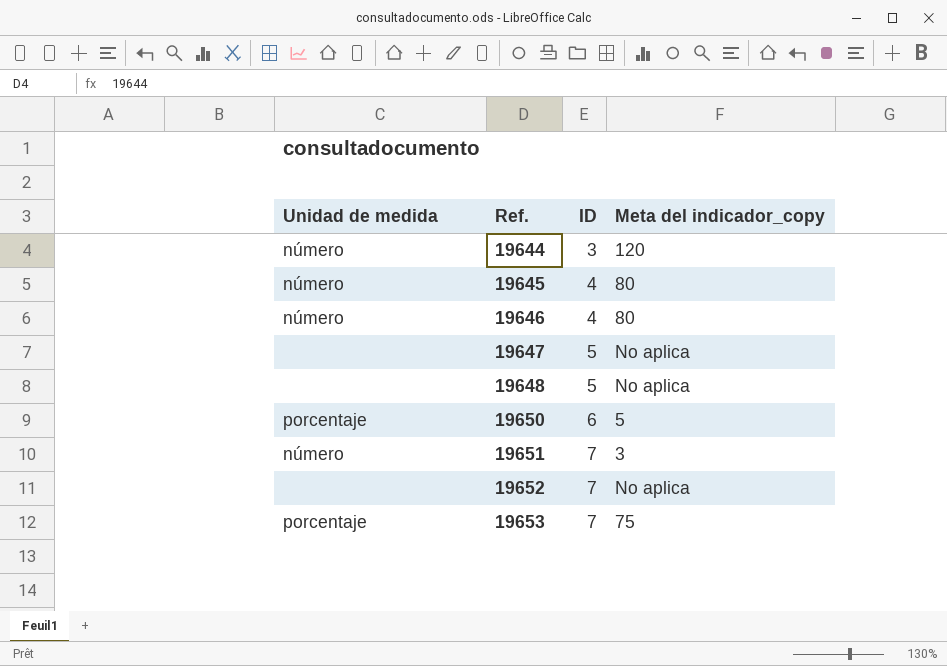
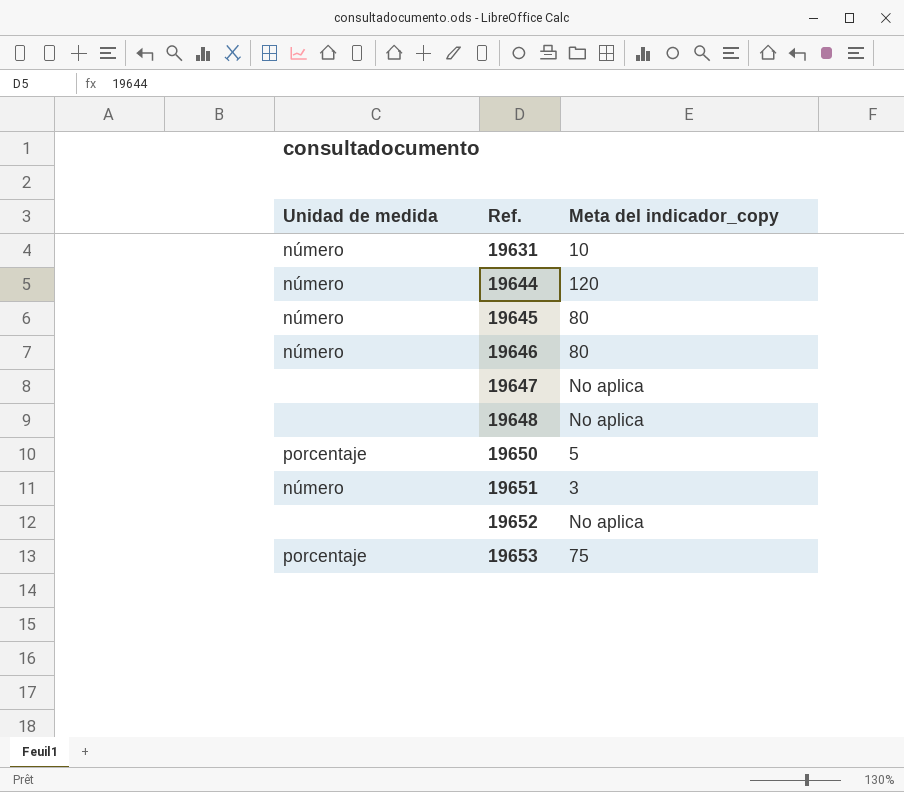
column ID | position: 3 -> none
row 19631: none -> número | 10

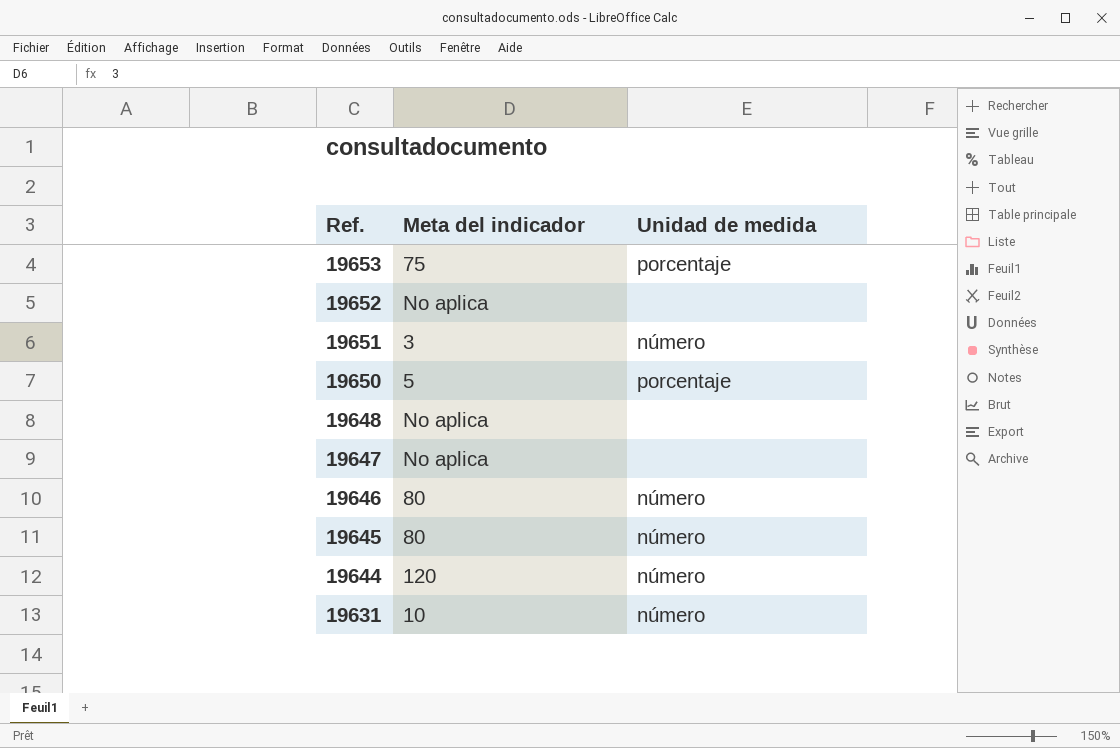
row order: Ref. ascending -> Ref. descending
column name: Meta del indicador_copy -> Meta del indicador
column Unidad de medida | position: 1 -> 3

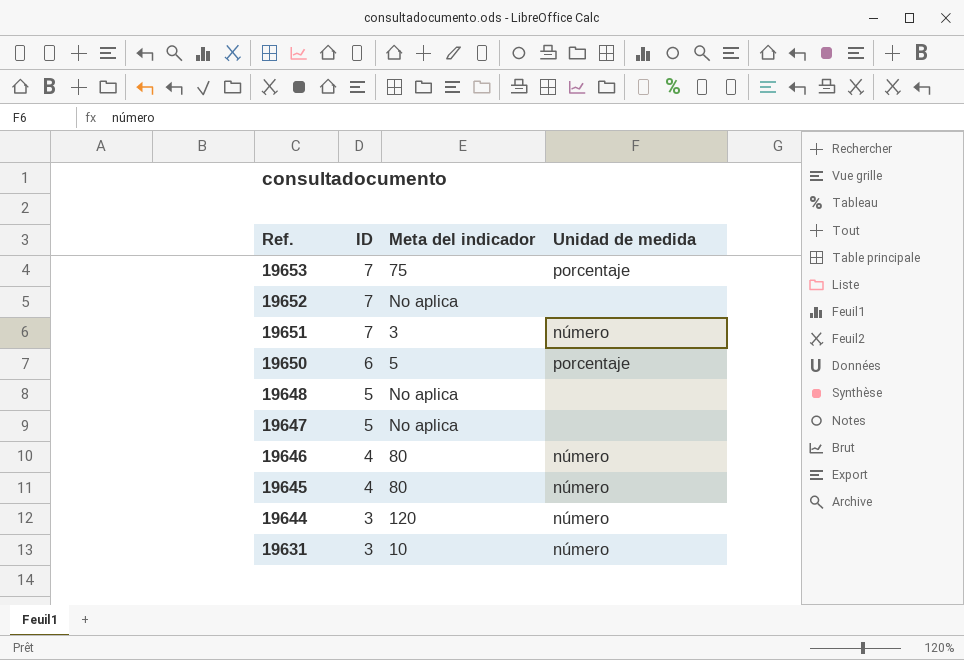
column ID | position: none -> 2

